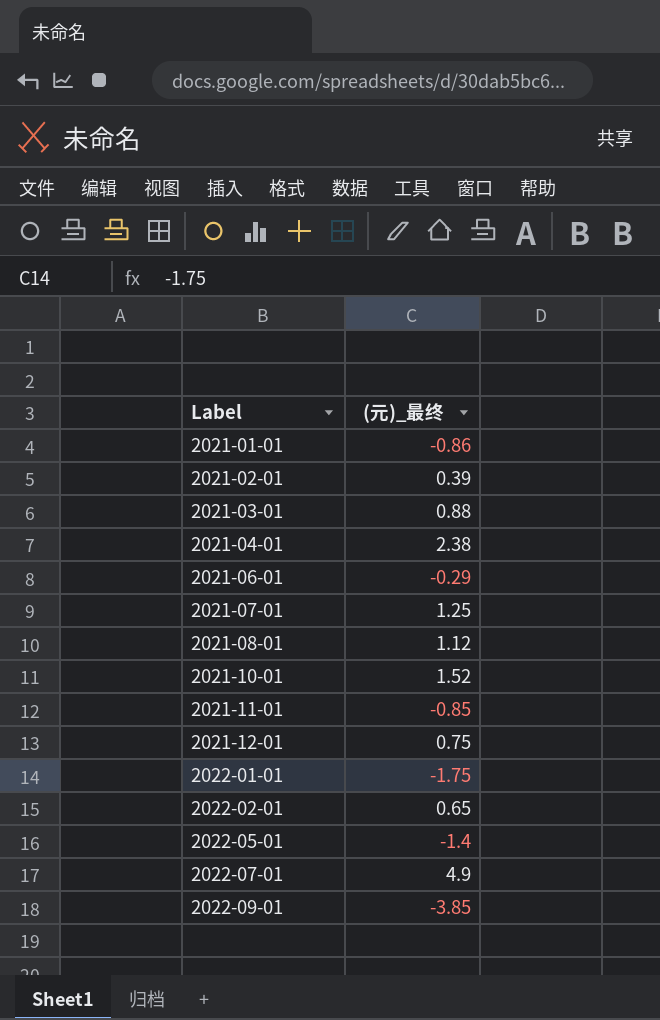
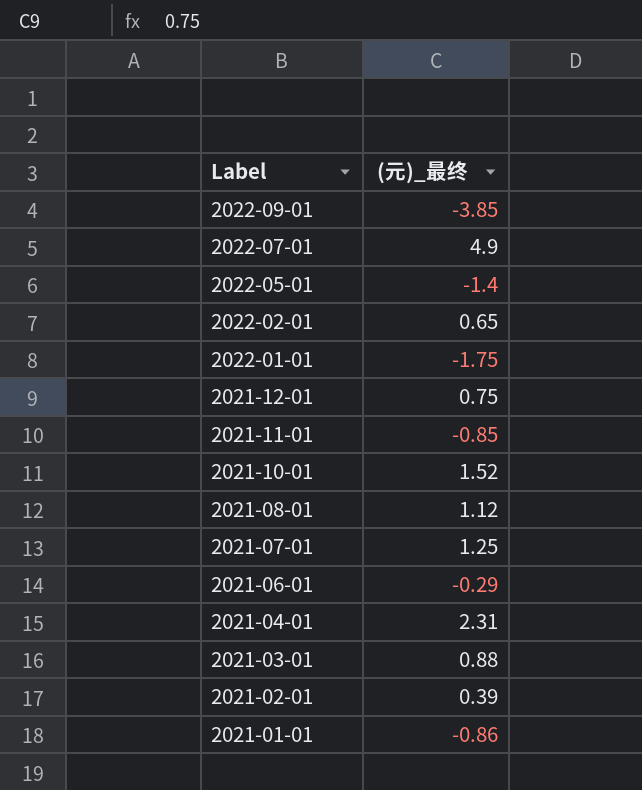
row order: Label ascending -> Label descending
2021-04-01 | (元)_最终: 2.38 -> 2.31

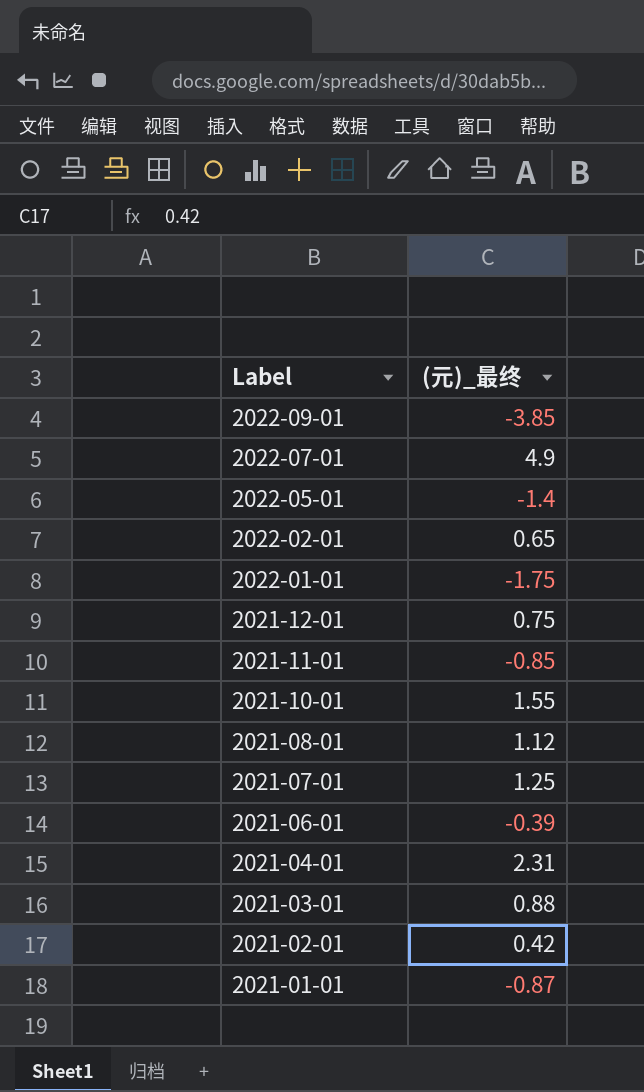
2021-10-01 | (元)_最终: 1.52 -> 1.55
2021-06-01 | (元)_最终: -0.29 -> -0.39
2021-02-01 | (元)_最终: 0.39 -> 0.42
2021-01-01 | (元)_最终: -0.86 -> -0.87

